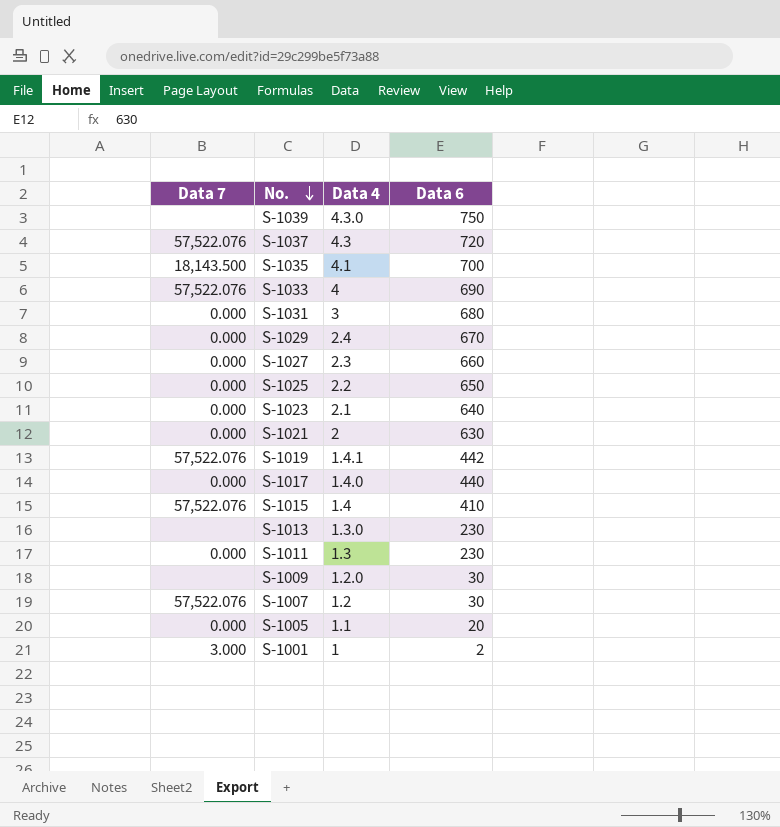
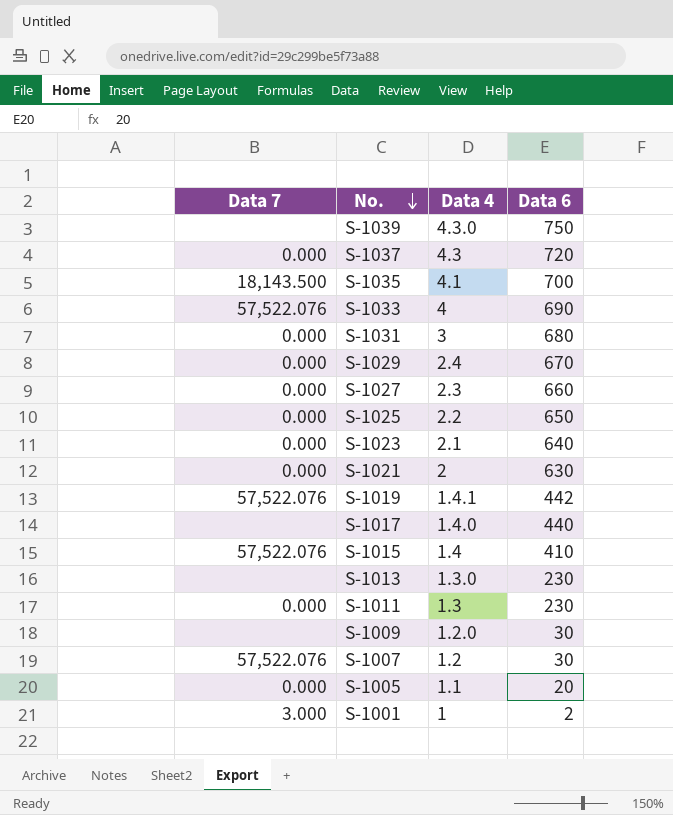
S-1037 | Data 7: 57,522.076 -> 0.000
S-1017 | Data 7: 0.000 -> none

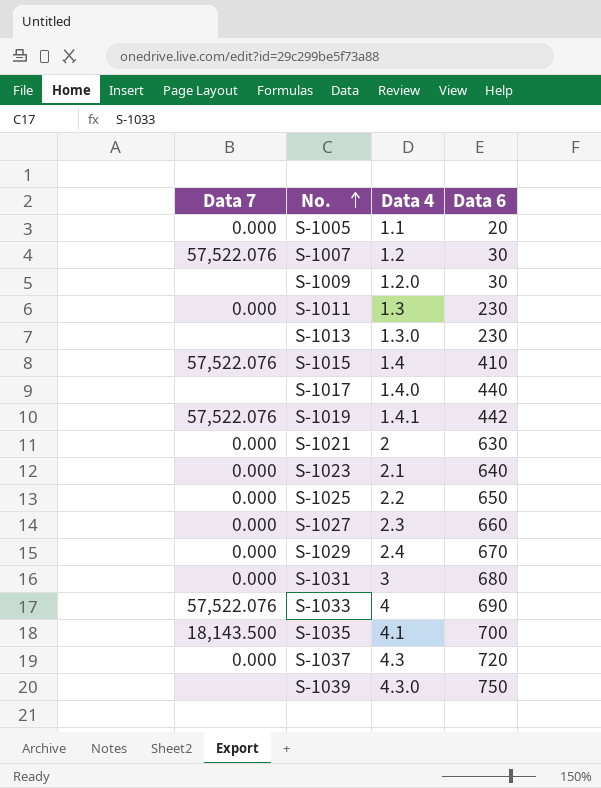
row order: No. descending -> No. ascending
row S-1001: 3.000 | 1 | 2 -> none

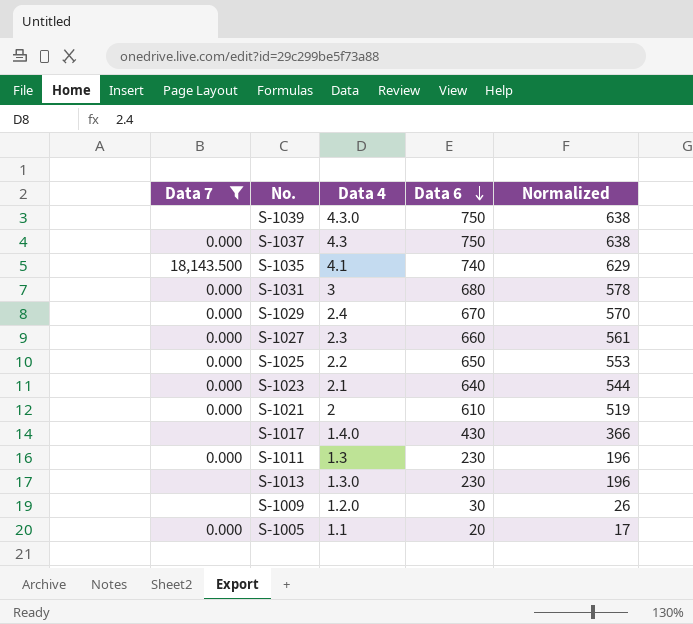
filter: none -> Data 7 != 57,522.076
row order: No. ascending -> Data 6 descending
column Normalized | formula: none -> [Data 6] * 0.85
S-1037 | Data 6: 720 -> 750
S-1035 | Data 6: 700 -> 740
S-1021 | Data 6: 630 -> 610
S-1017 | Data 6: 440 -> 430

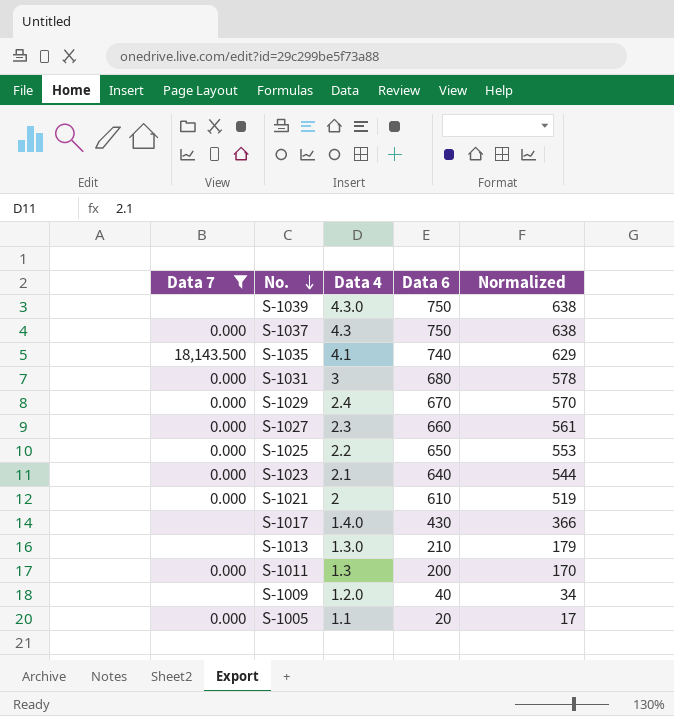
row order: Data 6 descending -> No. descending
S-1013 | Data 6: 230 -> 210
S-1013 | Normalized: 196 -> 179
S-1011 | Data 6: 230 -> 200
S-1011 | Normalized: 196 -> 170
S-1009 | Data 6: 30 -> 40
S-1009 | Normalized: 26 -> 34

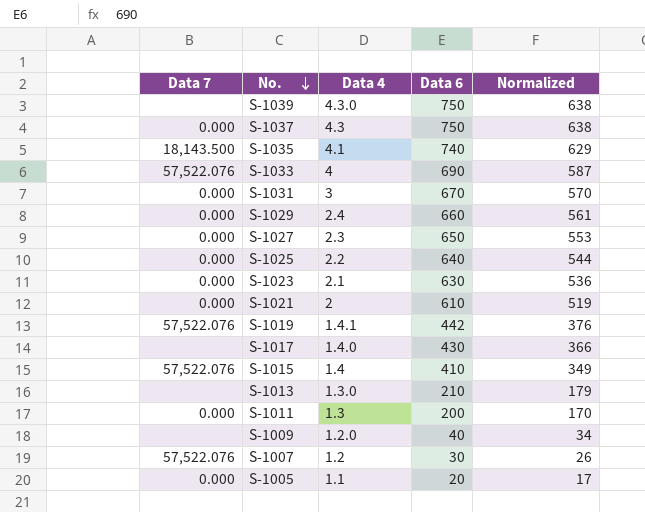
filter: Data 7 != 57,522.076 -> none
S-1031 | Data 6: 680 -> 670
S-1031 | Normalized: 578 -> 570
S-1029 | Data 6: 670 -> 660
S-1029 | Normalized: 570 -> 561
S-1027 | Data 6: 660 -> 650
S-1027 | Normalized: 561 -> 553
S-1025 | Data 6: 650 -> 640
S-1025 | Normalized: 553 -> 544
S-1023 | Data 6: 640 -> 630
S-1023 | Normalized: 544 -> 536

